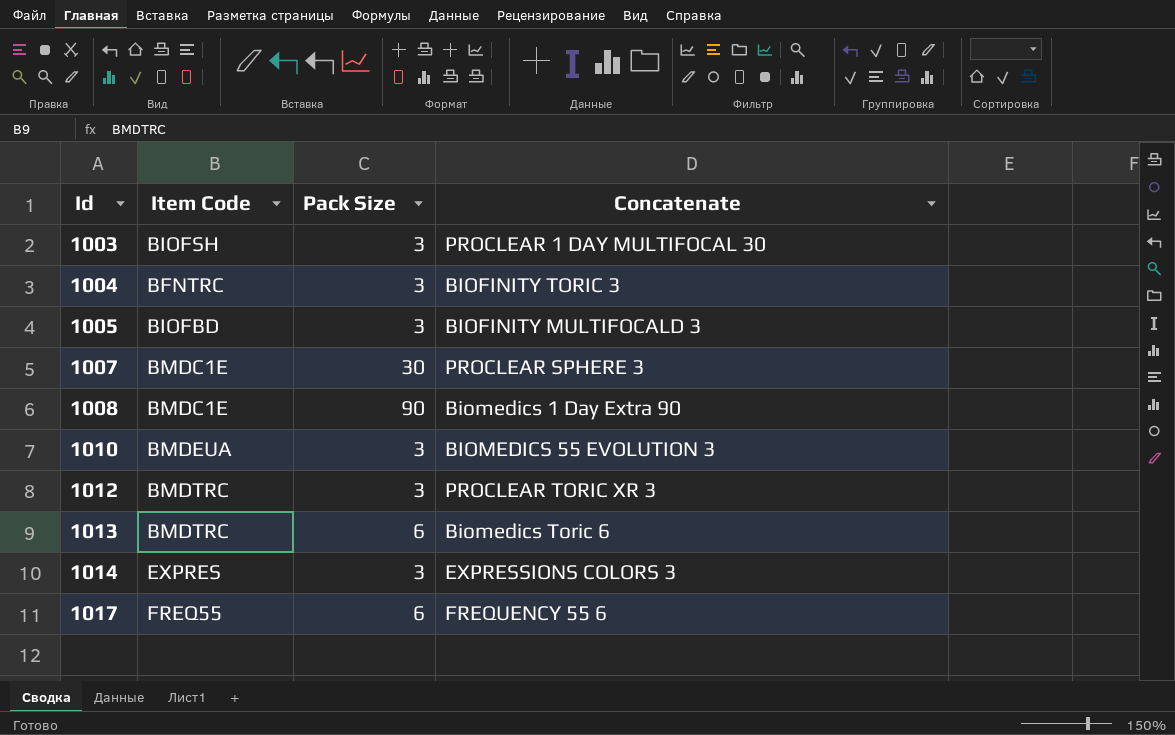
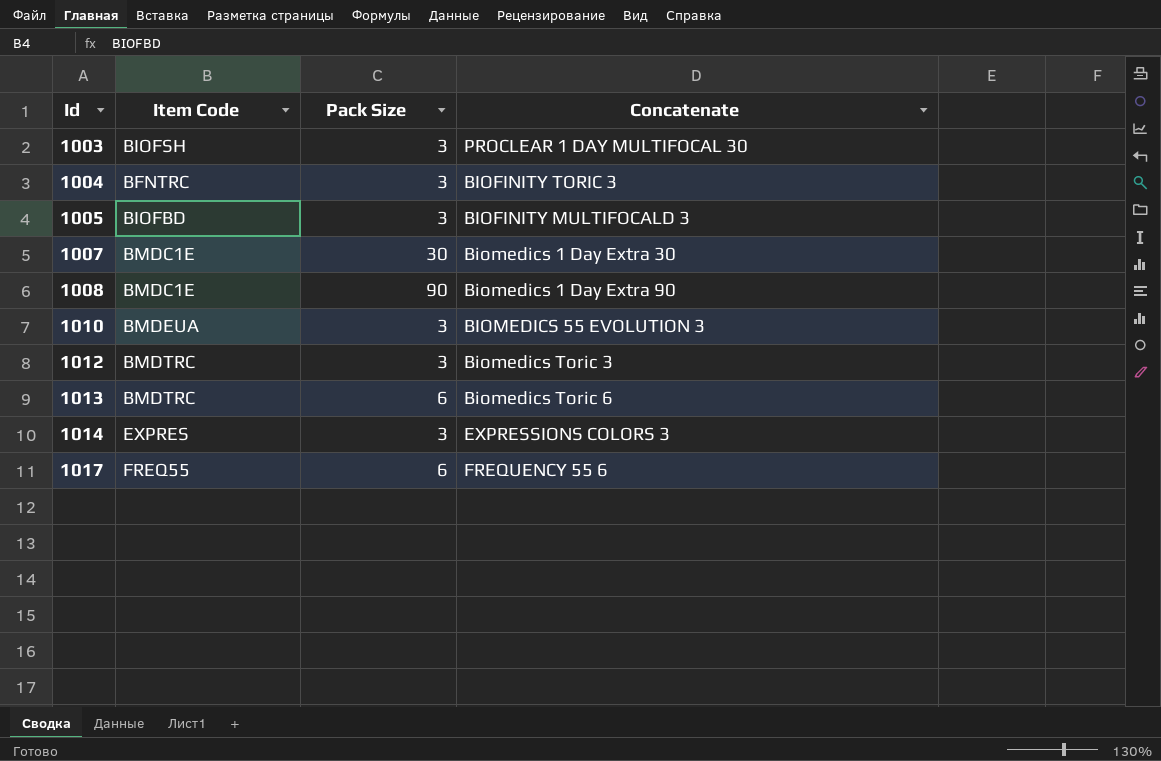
1007 | Concatenate: PROCLEAR SPHERE 3 -> Biomedics 1 Day Extra 30
1012 | Concatenate: PROCLEAR TORIC XR 3 -> Biomedics Toric 3

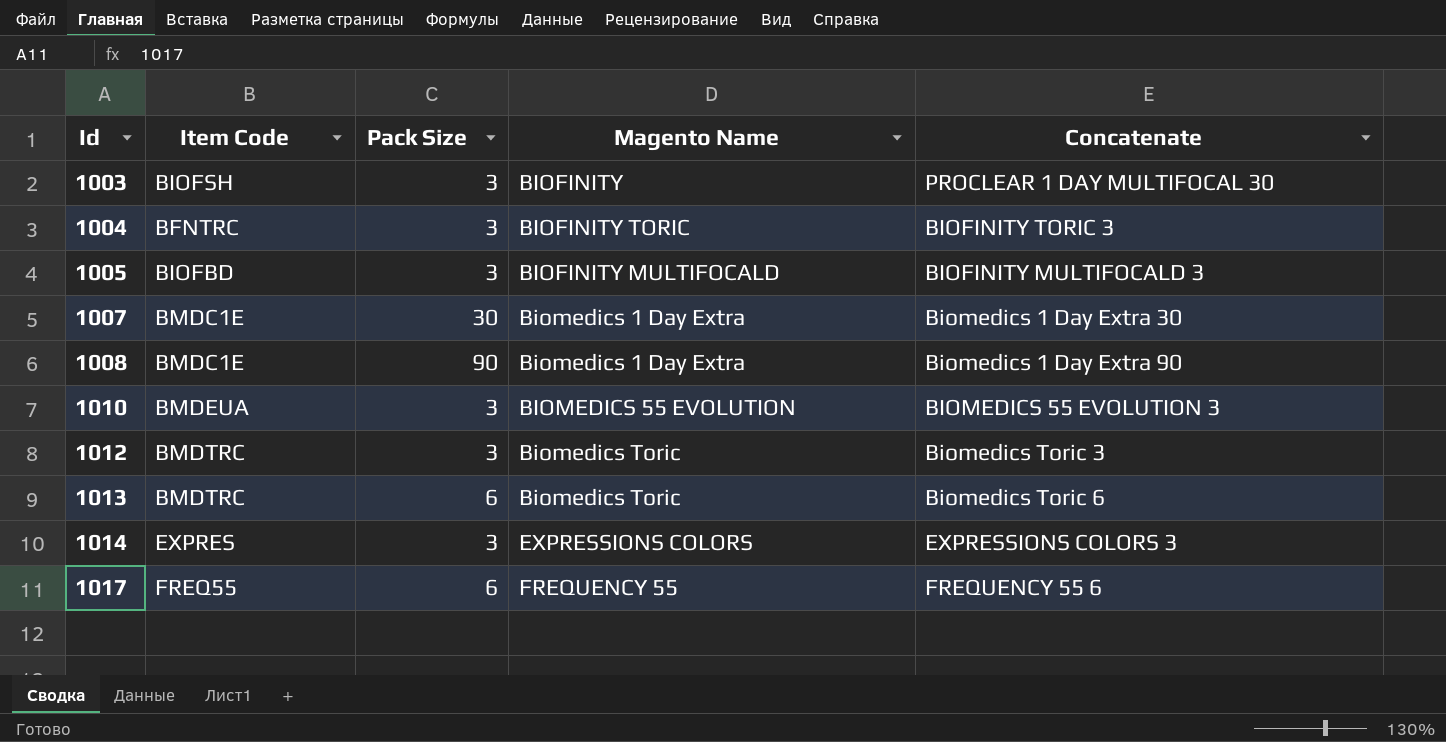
column Magento Name | position: none -> 4

